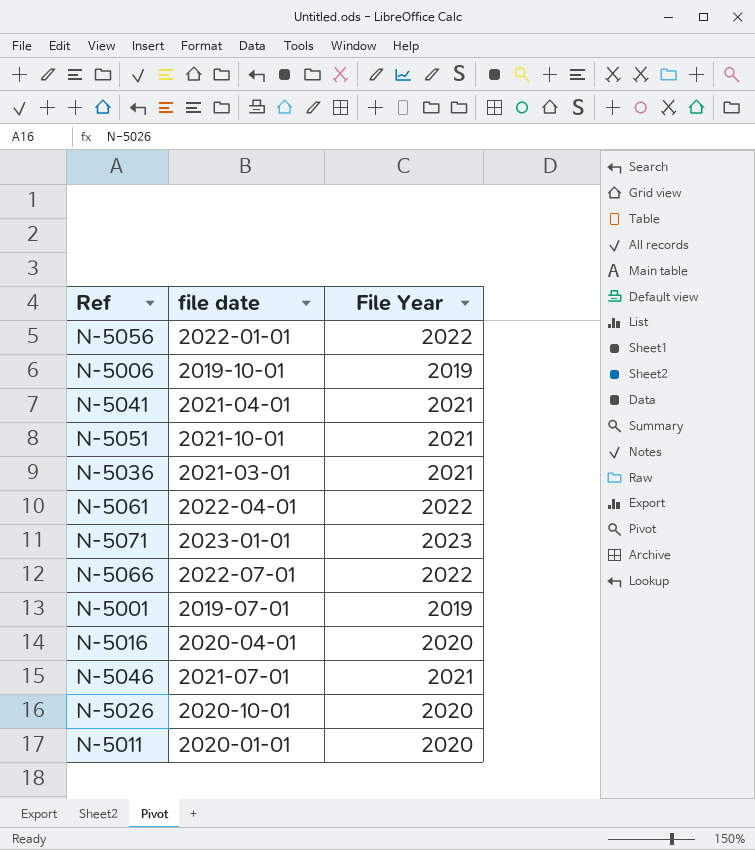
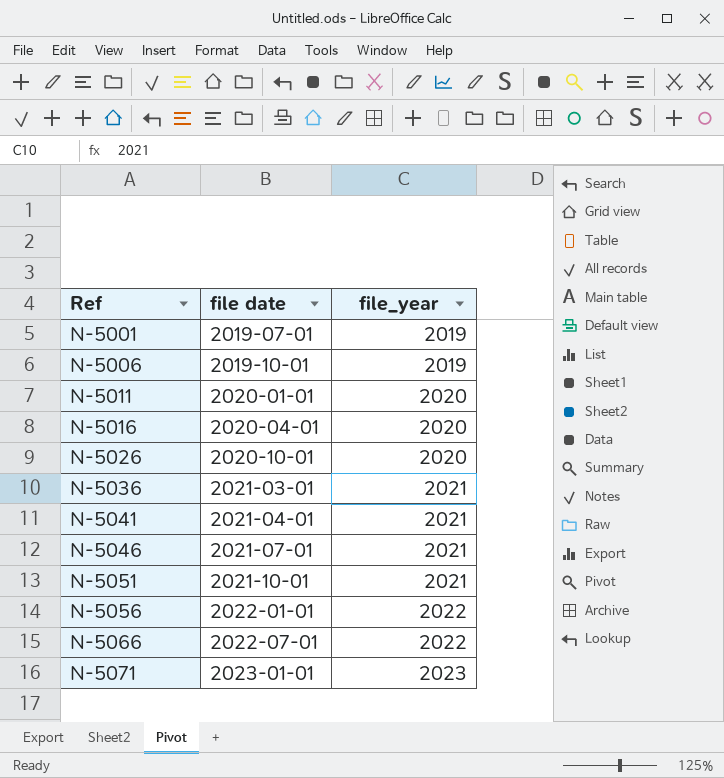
row order: none -> Ref ascending
column name: File Year -> file_year
row N-5061: 2022-04-01 | 2022 -> none

